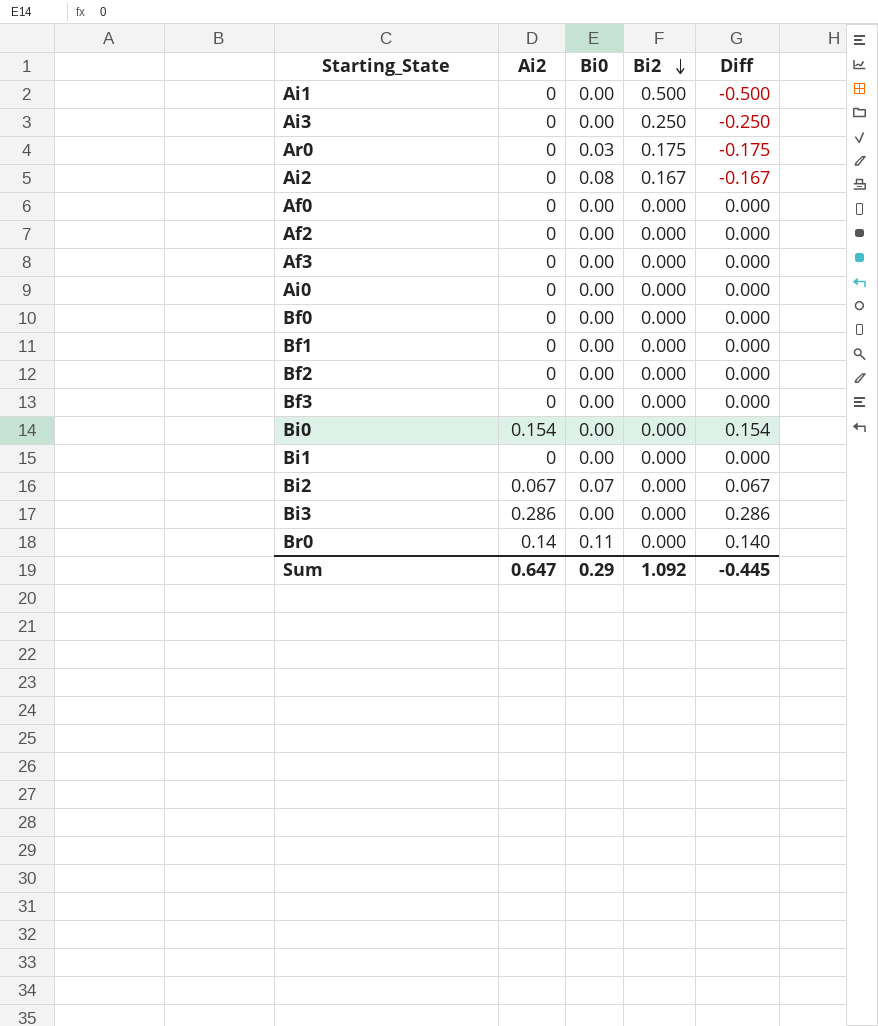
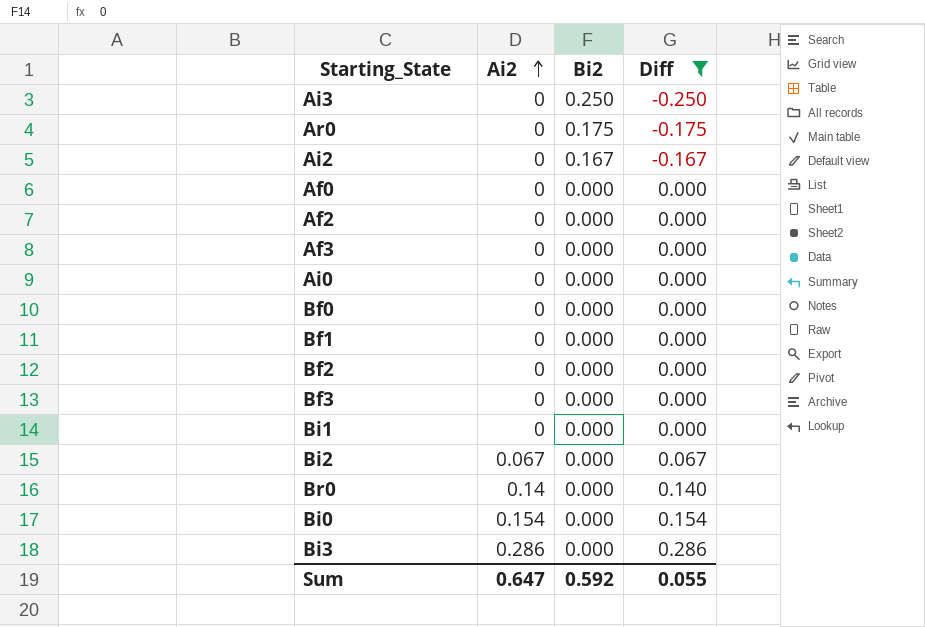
filter: none -> Diff != -0.500
row order: Bi2 descending -> Ai2 ascending
column Bi0 | position: 3 -> none
Sum | Bi2: 1.092 -> 0.592
Sum | Diff: -0.445 -> 0.055

